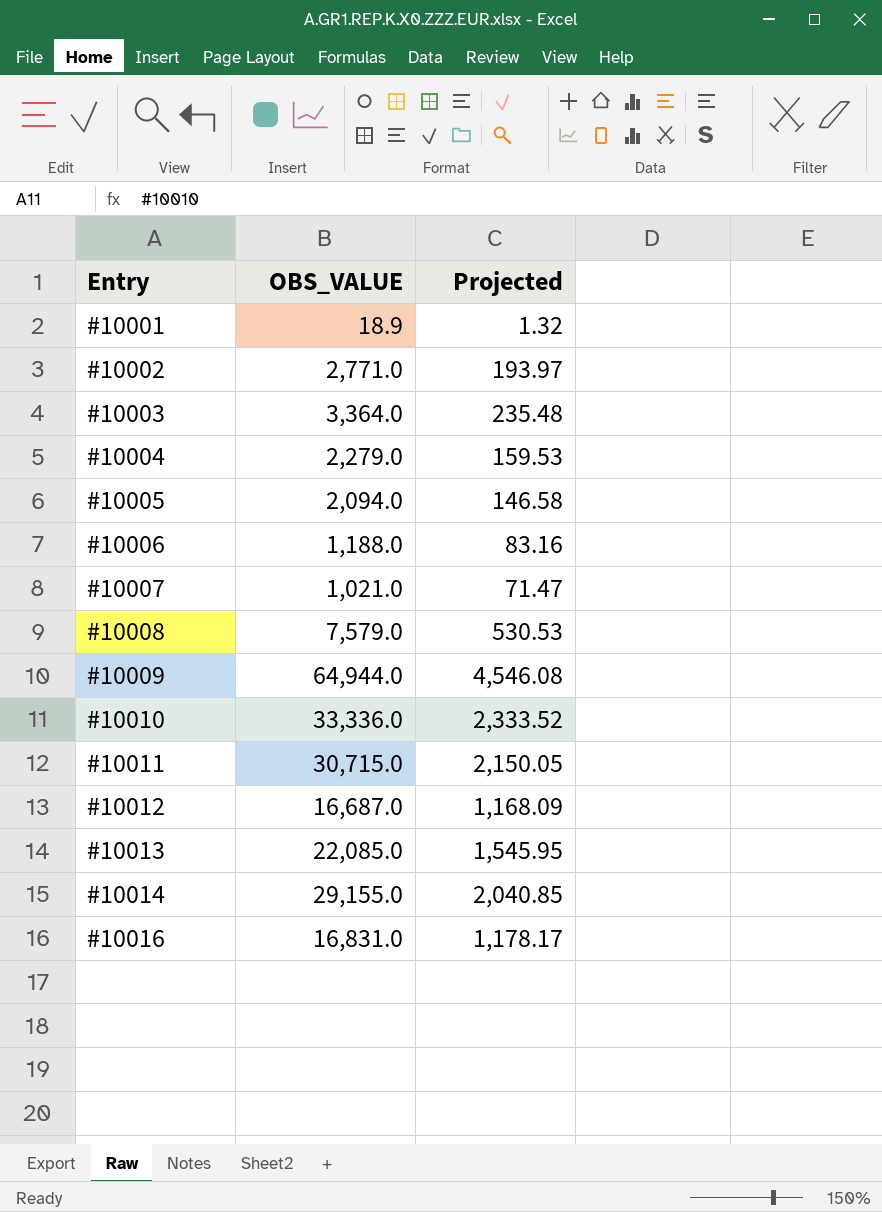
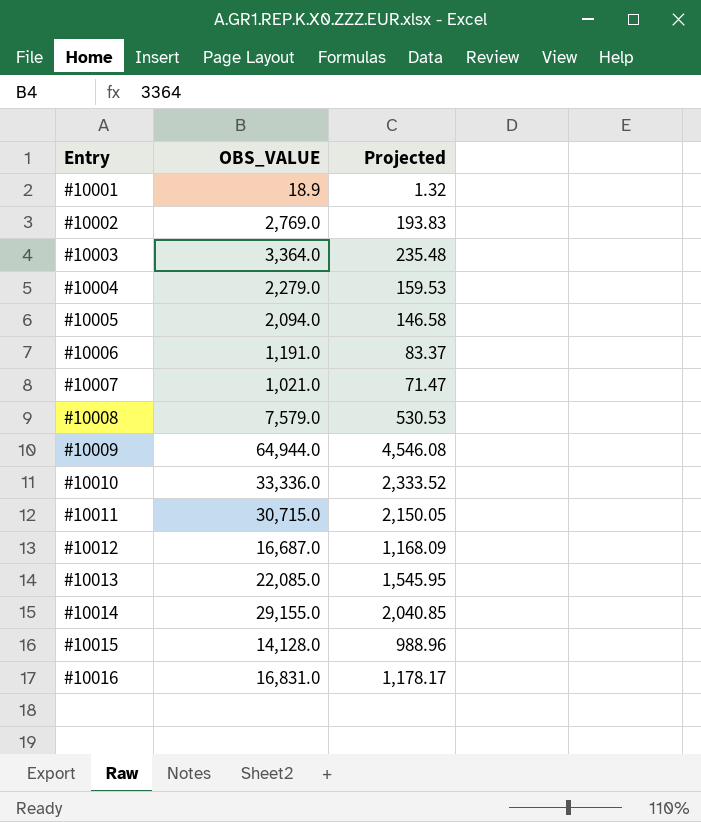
#10002 | OBS_VALUE: 2,771.0 -> 2,769.0
#10002 | Projected: 193.97 -> 193.83
#10006 | OBS_VALUE: 1,188.0 -> 1,191.0
#10006 | Projected: 83.16 -> 83.37
row #10015: none -> 14,128.0 | 988.96

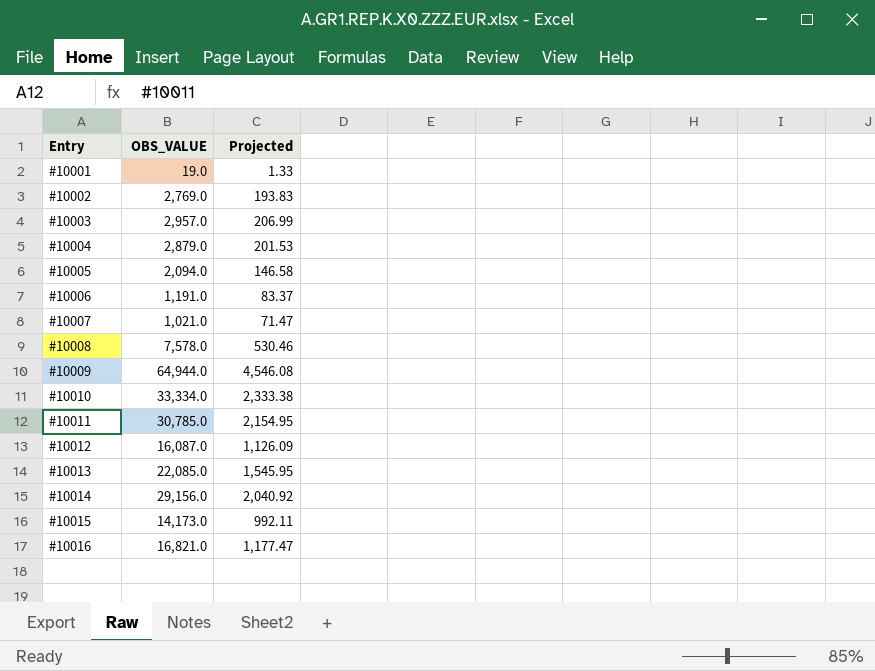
#10001 | OBS_VALUE: 18.9 -> 19.0
#10001 | Projected: 1.32 -> 1.33
#10003 | OBS_VALUE: 3,364.0 -> 2,957.0
#10003 | Projected: 235.48 -> 206.99
#10004 | OBS_VALUE: 2,279.0 -> 2,879.0
#10004 | Projected: 159.53 -> 201.53
#10008 | OBS_VALUE: 7,579.0 -> 7,578.0
#10008 | Projected: 530.53 -> 530.46
#10010 | OBS_VALUE: 33,336.0 -> 33,334.0
#10010 | Projected: 2,333.52 -> 2,333.38
#10011 | OBS_VALUE: 30,715.0 -> 30,785.0
#10011 | Projected: 2,150.05 -> 2,154.95
#10012 | OBS_VALUE: 16,687.0 -> 16,087.0
#10012 | Projected: 1,168.09 -> 1,126.09
#10014 | OBS_VALUE: 29,155.0 -> 29,156.0
#10014 | Projected: 2,040.85 -> 2,040.92
#10015 | OBS_VALUE: 14,128.0 -> 14,173.0
#10015 | Projected: 988.96 -> 992.11
#10016 | OBS_VALUE: 16,831.0 -> 16,821.0
#10016 | Projected: 1,178.17 -> 1,177.47

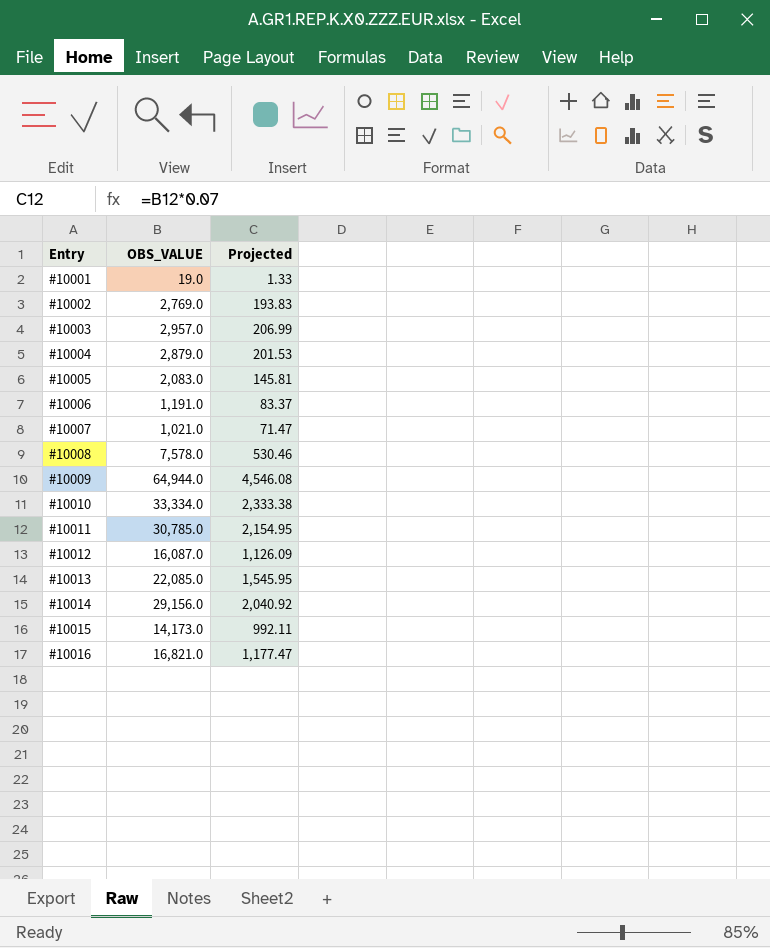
#10005 | OBS_VALUE: 2,094.0 -> 2,083.0
#10005 | Projected: 146.58 -> 145.81

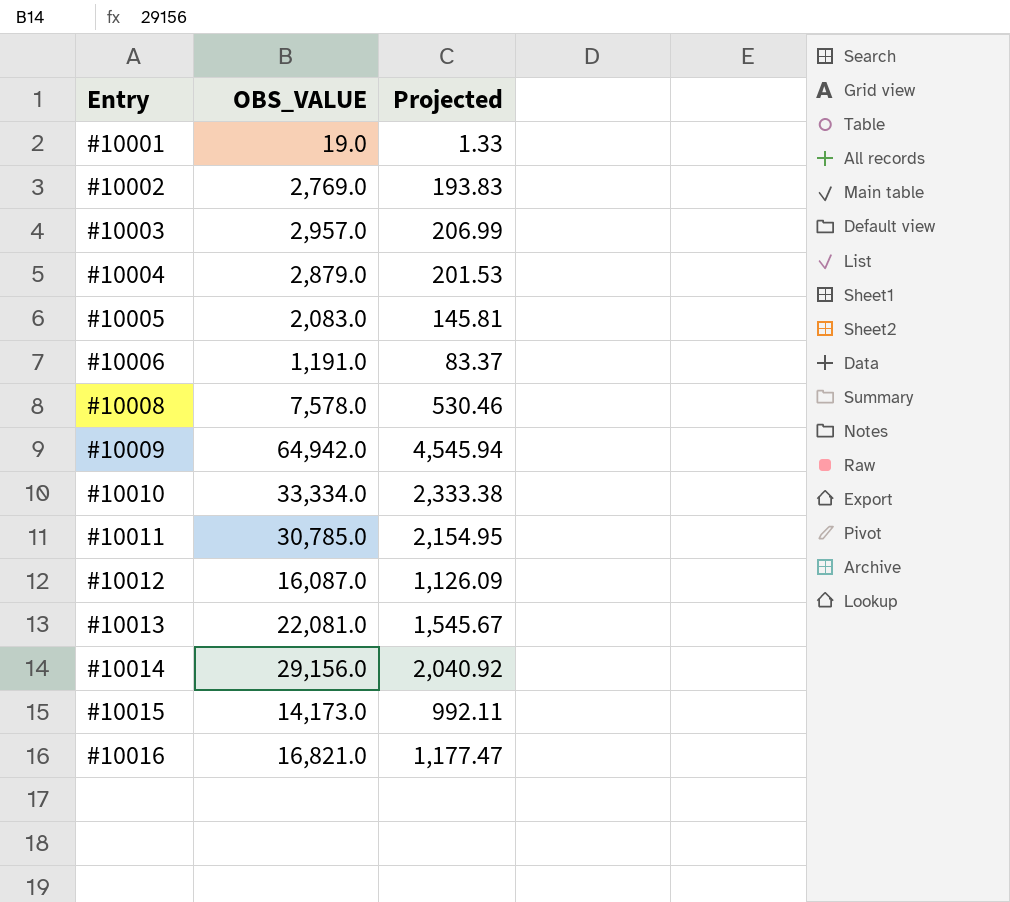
row #10007: 1,021.0 | 71.47 -> none
#10009 | OBS_VALUE: 64,944.0 -> 64,942.0
#10009 | Projected: 4,546.08 -> 4,545.94
#10013 | OBS_VALUE: 22,085.0 -> 22,081.0
#10013 | Projected: 1,545.95 -> 1,545.67

